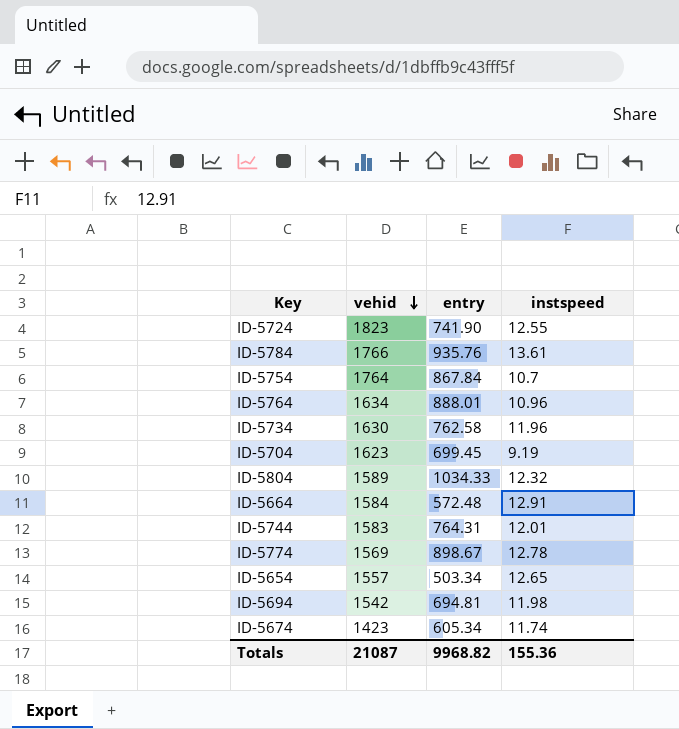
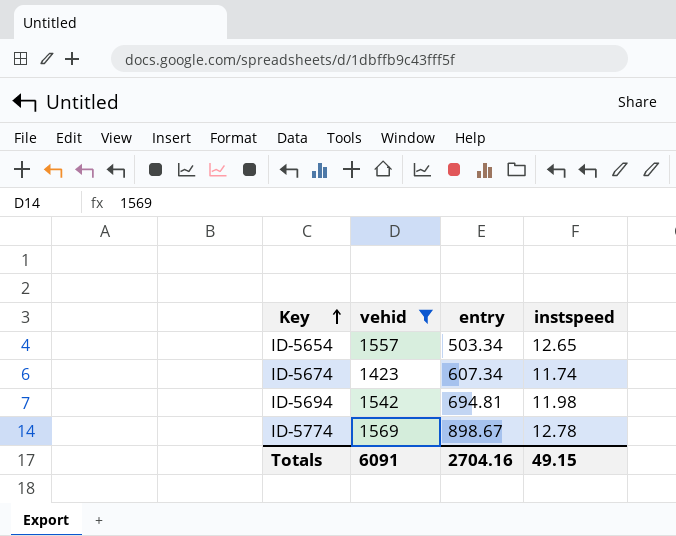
filter: none -> vehid <= 1569
row order: vehid descending -> Key ascending
ID-5674 | entry: 605.34 -> 607.34
Totals | vehid: 21087 -> 6091
Totals | entry: 9968.82 -> 2704.16
Totals | instspeed: 155.36 -> 49.15

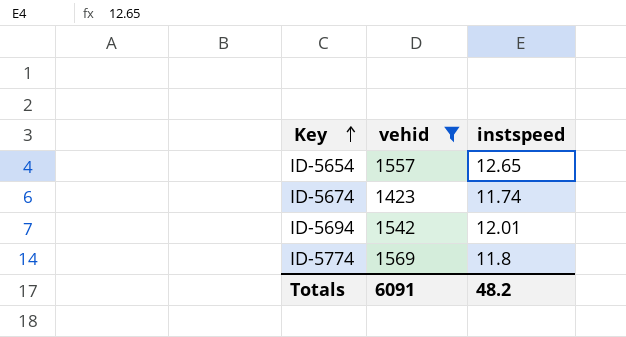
column entry | position: 3 -> none
ID-5694 | instspeed: 11.98 -> 12.01
ID-5774 | instspeed: 12.78 -> 11.8
Totals | instspeed: 49.15 -> 48.2

